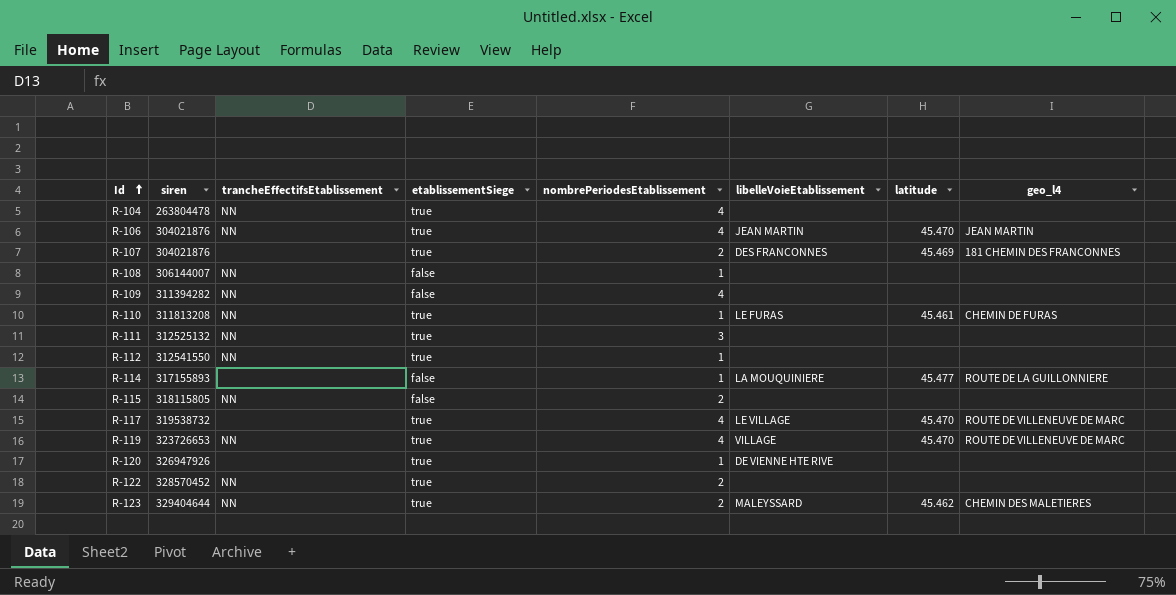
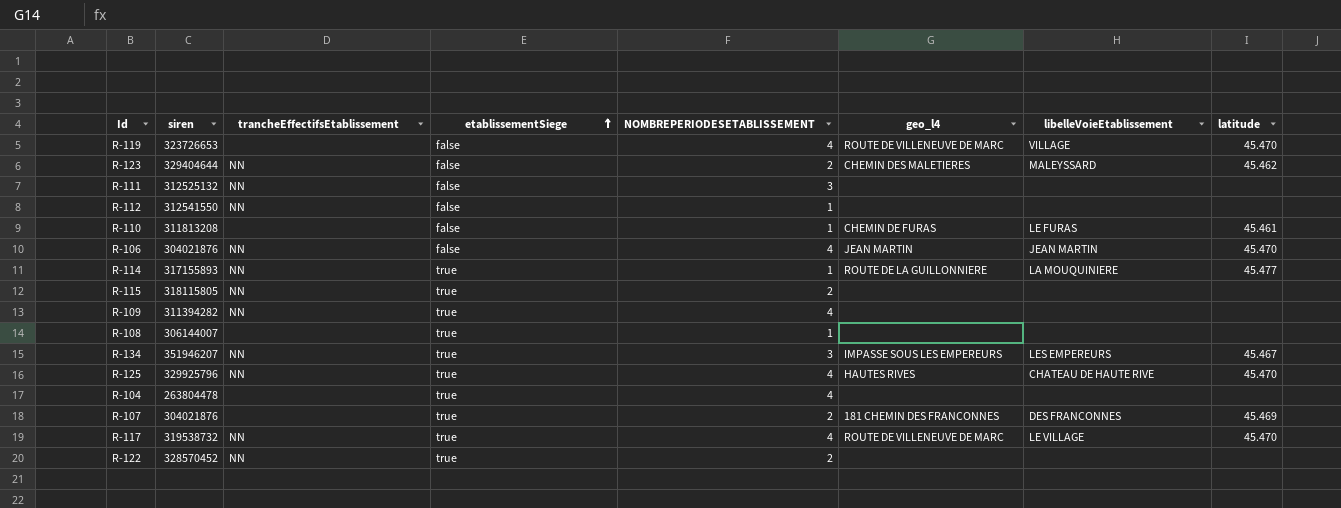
row order: Id ascending -> etablissementSiege ascending
column name: nombrePeriodesEtablissement -> NOMBREPERIODESETABLISSEMENT
column geo_l4 | position: 8 -> 6
row R-120: 326947926 | none | true | 1 | DE VIENNE HTE RIVE | none | none -> none
R-119 | trancheEffectifsEtablissement: NN -> none
R-119 | etablissementSiege: true -> false
R-123 | etablissementSiege: true -> false
R-111 | etablissementSiege: true -> false
R-112 | etablissementSiege: true -> false
R-110 | trancheEffectifsEtablissement: NN -> none
R-110 | etablissementSiege: true -> false
R-106 | etablissementSiege: true -> false
R-114 | trancheEffectifsEtablissement: none -> NN
R-114 | etablissementSiege: false -> true
R-115 | etablissementSiege: false -> true
R-109 | etablissementSiege: false -> true
R-108 | trancheEffectifsEtablissement: NN -> none
R-108 | etablissementSiege: false -> true
row R-134: none -> 351946207 | NN | true | 3 | IMPASSE SOUS LES EMPEREURS | LES EMPEREURS | 45.467
row R-125: none -> 329925796 | NN | true | 4 | HAUTES RIVES | CHATEAU DE HAUTE RIVE | 45.470
R-104 | trancheEffectifsEtablissement: NN -> none
R-117 | trancheEffectifsEtablissement: none -> NN

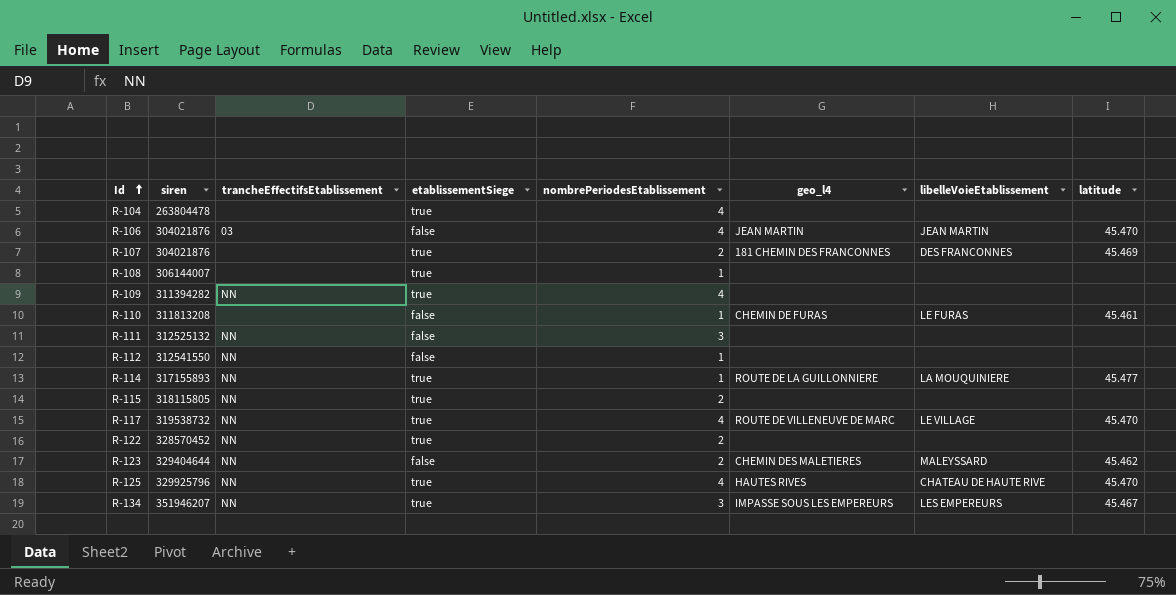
row order: etablissementSiege ascending -> Id ascending
column name: NOMBREPERIODESETABLISSEMENT -> nombrePeriodesEtablissement
row R-119: 323726653 | none | false | 4 | ROUTE DE VILLENEUVE DE MARC | VILLAGE | 45.470 -> none
R-106 | trancheEffectifsEtablissement: NN -> 03

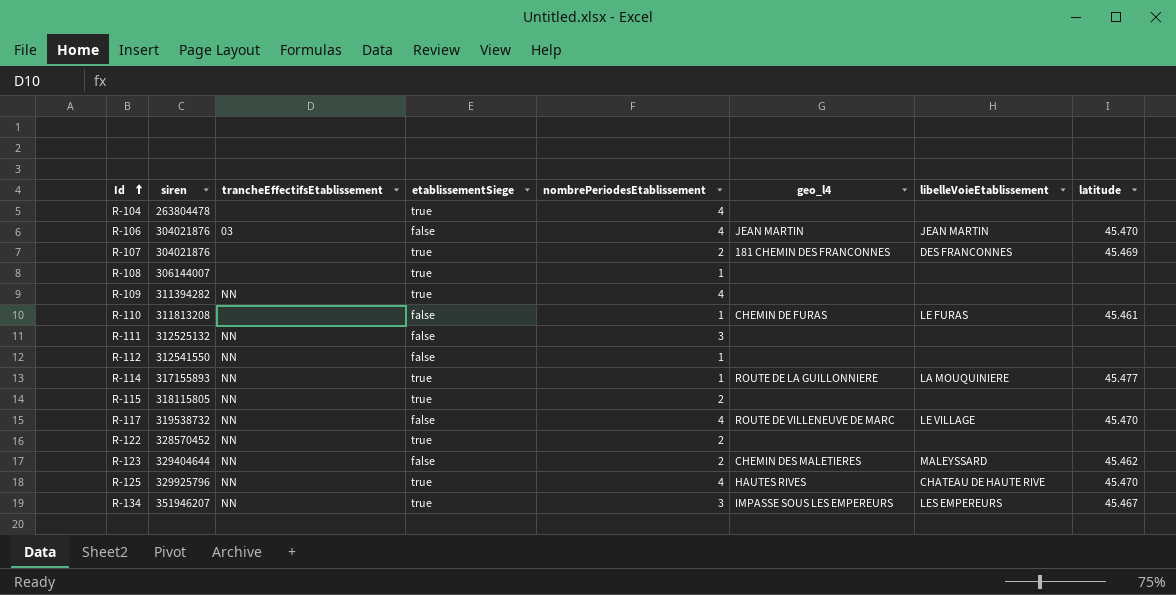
R-117 | etablissementSiege: true -> false

